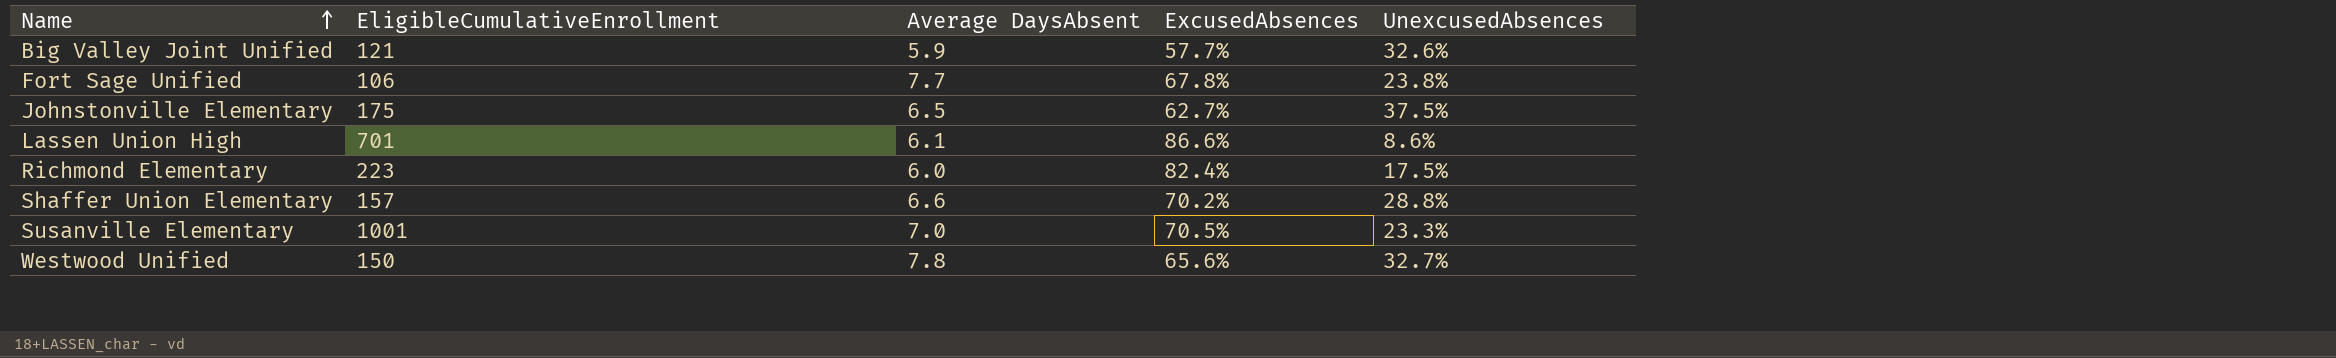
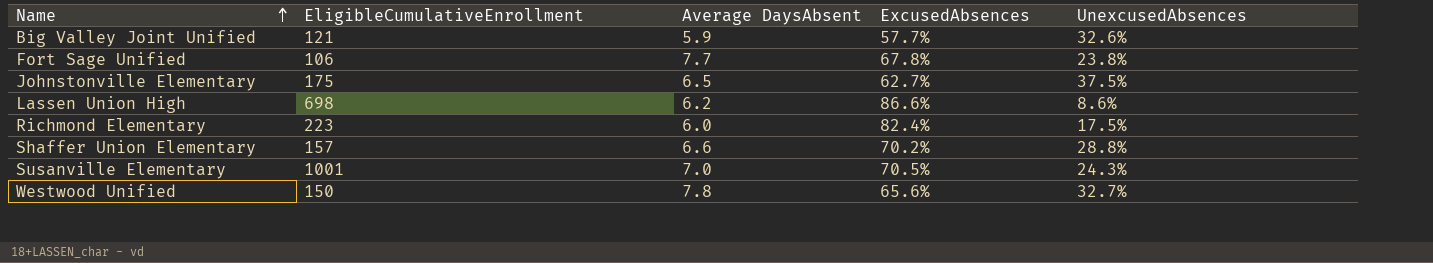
Lassen Union High | EligibleCumulativeEnrollment: 701 -> 698
Lassen Union High | Average DaysAbsent: 6.1 -> 6.2
Susanville Elementary | UnexcusedAbsences: 23.3% -> 24.3%

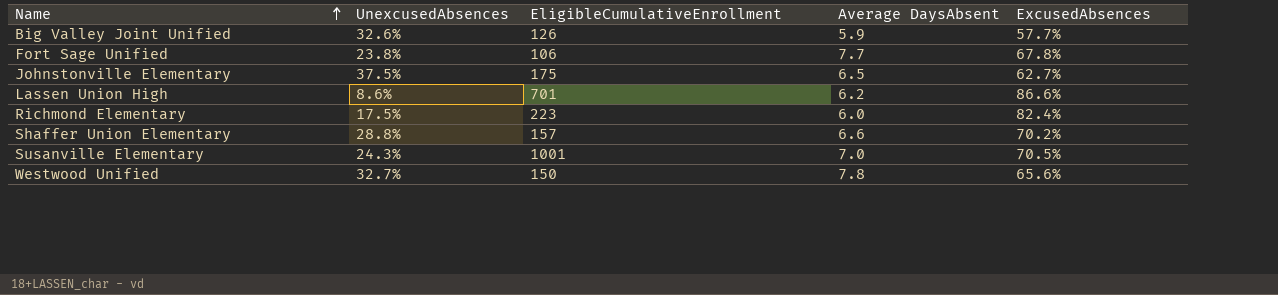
column UnexcusedAbsences | position: 5 -> 2
Big Valley Joint Unified | EligibleCumulativeEnrollment: 121 -> 126
Lassen Union High | EligibleCumulativeEnrollment: 698 -> 701

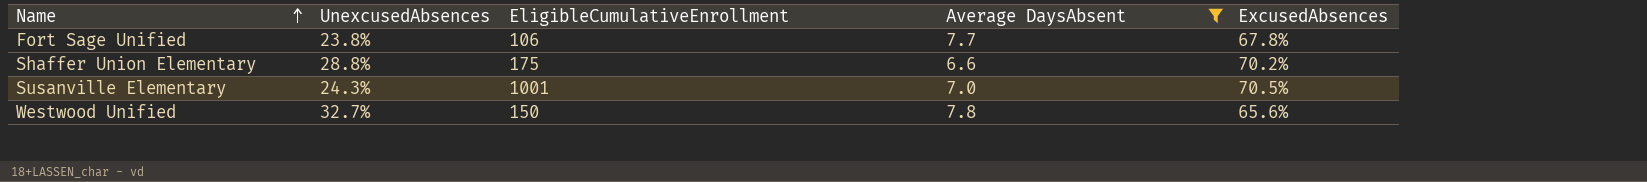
filter: none -> Average DaysAbsent >= 6.6
Shaffer Union Elementary | EligibleCumulativeEnrollment: 157 -> 175

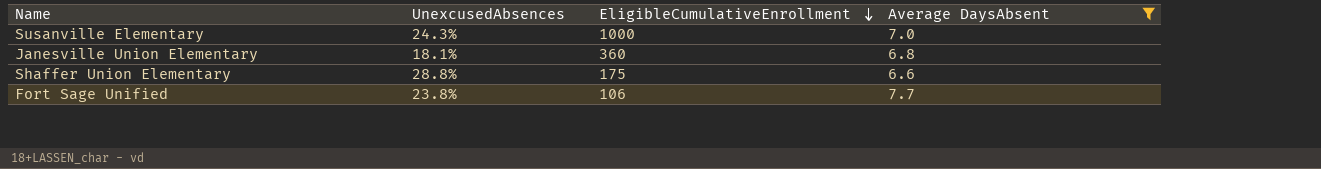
row order: Name ascending -> EligibleCumulativeEnrollment descending
column ExcusedAbsences | position: 5 -> none
row Westwood Unified: 32.7% | 150 | 7.8 | 65.6% -> none
Susanville Elementary | EligibleCumulativeEnrollment: 1001 -> 1000
row Janesville Union Elementary: none -> 18.1% | 360 | 6.8

